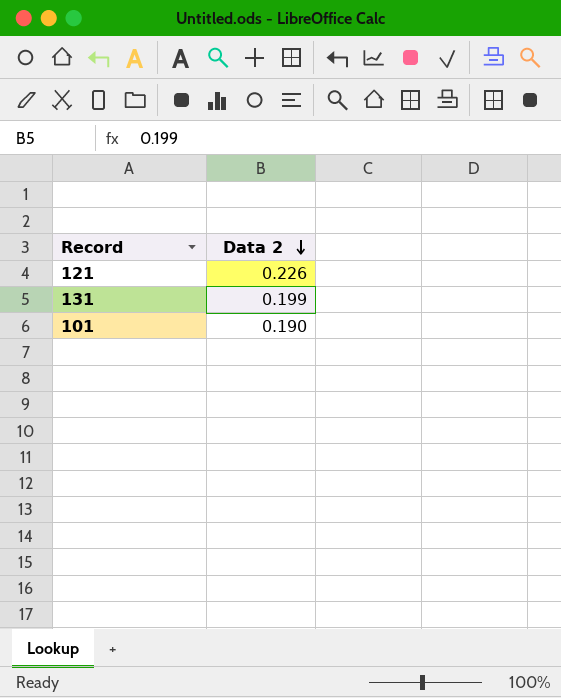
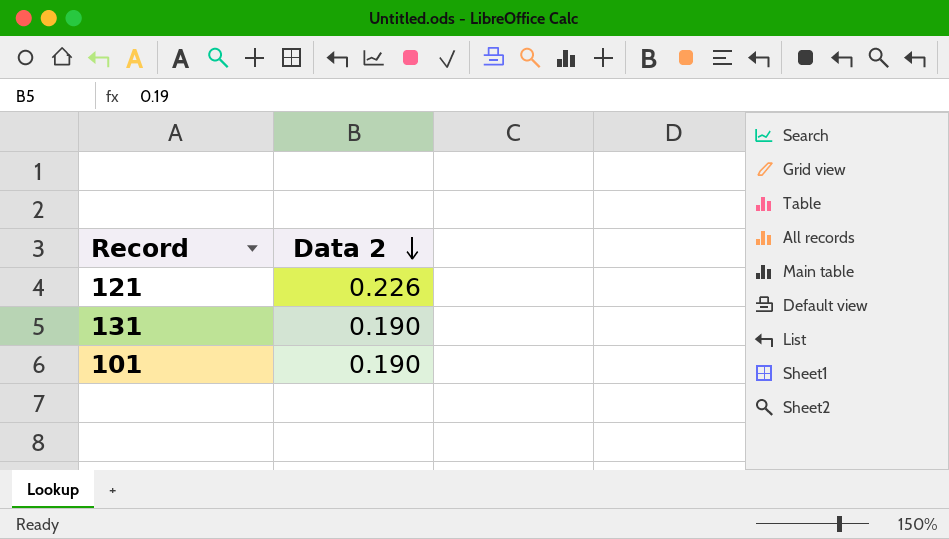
131 | Data 2: 0.199 -> 0.190

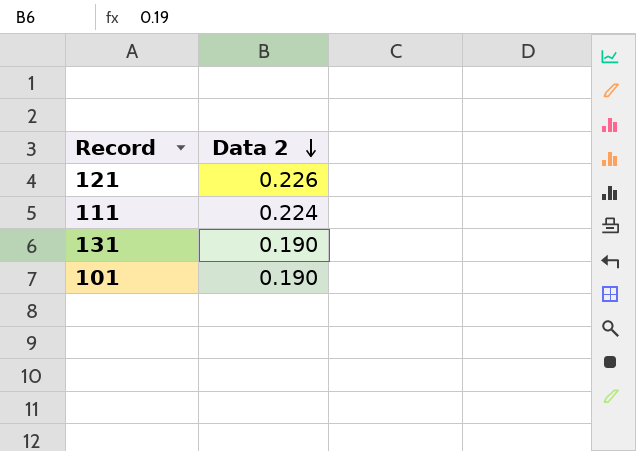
row 111: none -> 0.224

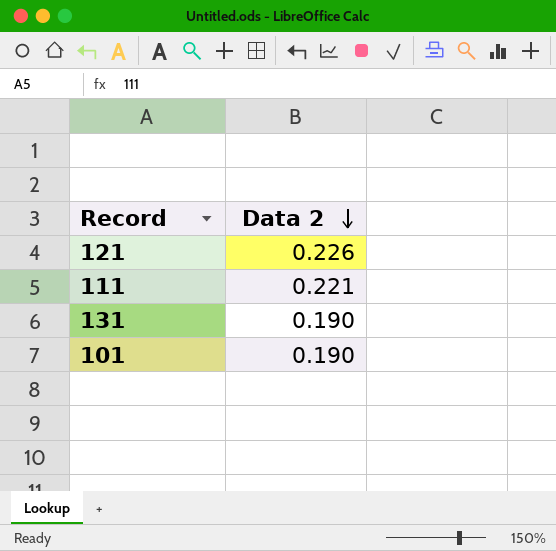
111 | Data 2: 0.224 -> 0.221

